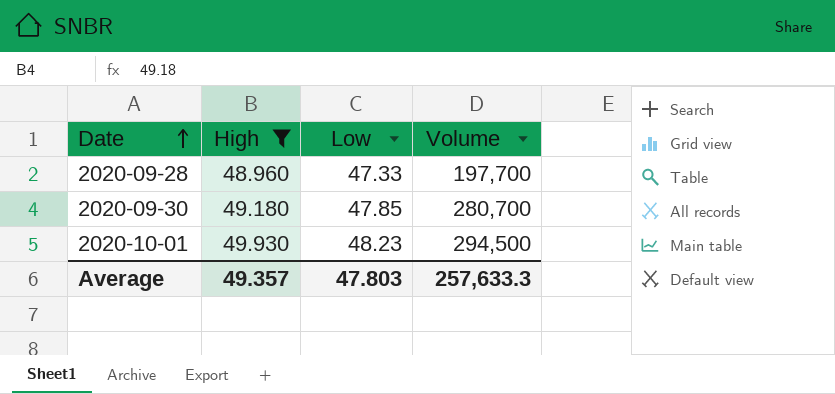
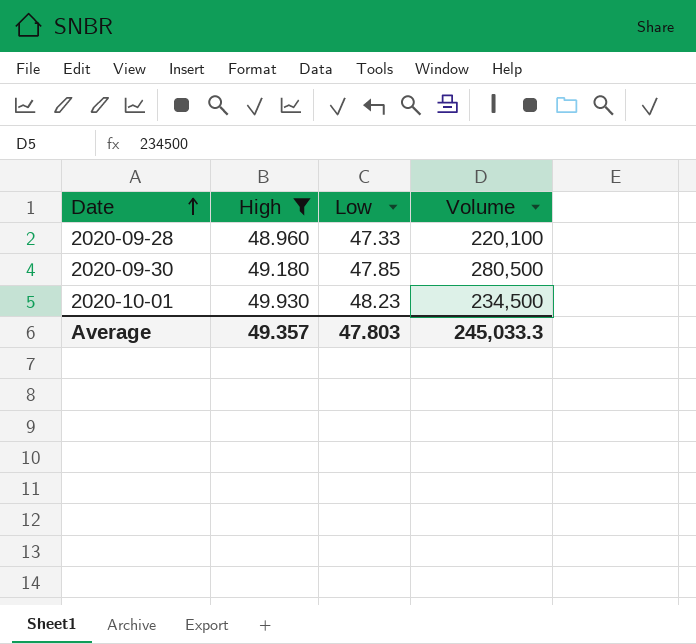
2020-09-28 | Volume: 197,700 -> 220,100
2020-09-30 | Volume: 280,700 -> 280,500
2020-10-01 | Volume: 294,500 -> 234,500
Average | Volume: 257,633.3 -> 245,033.3

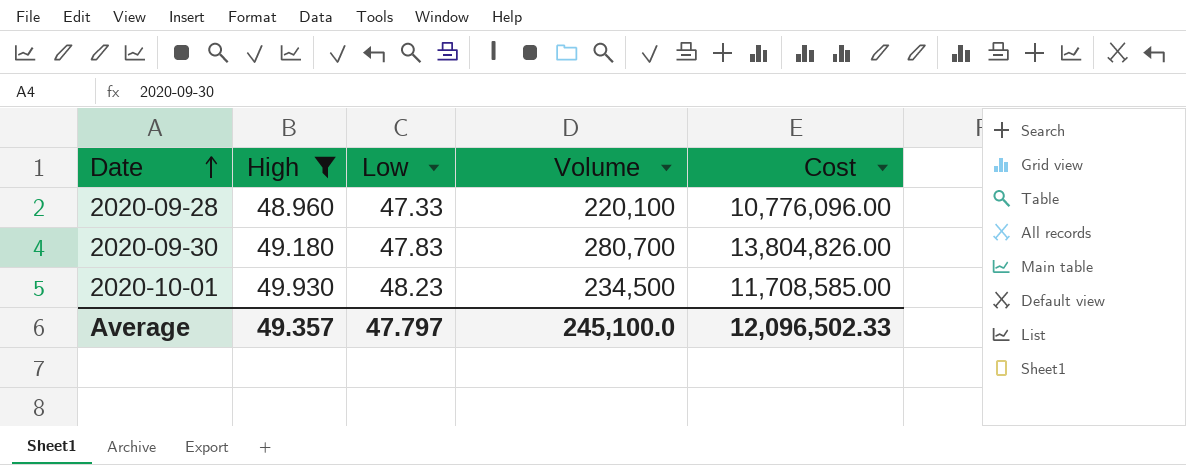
column Cost | formula: none -> [High] * [Volume]
2020-09-30 | Low: 47.85 -> 47.83
2020-09-30 | Volume: 280,500 -> 280,700
Average | Low: 47.803 -> 47.797
Average | Volume: 245,033.3 -> 245,100.0

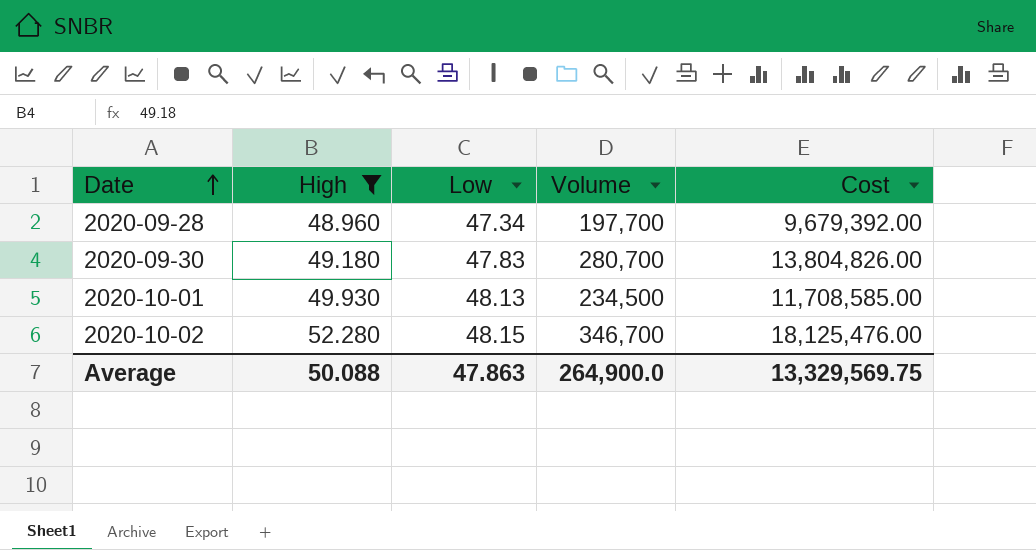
2020-09-28 | Low: 47.33 -> 47.34
2020-09-28 | Volume: 220,100 -> 197,700
2020-09-28 | Cost: 10,776,096.00 -> 9,679,392.00
2020-10-01 | Low: 48.23 -> 48.13
row 2020-10-02: none -> 52.280 | 48.15 | 346,700 | 18,125,476.00
Average | High: 49.357 -> 50.088
Average | Low: 47.797 -> 47.863
Average | Volume: 245,100.0 -> 264,900.0
Average | Cost: 12,096,502.33 -> 13,329,569.75

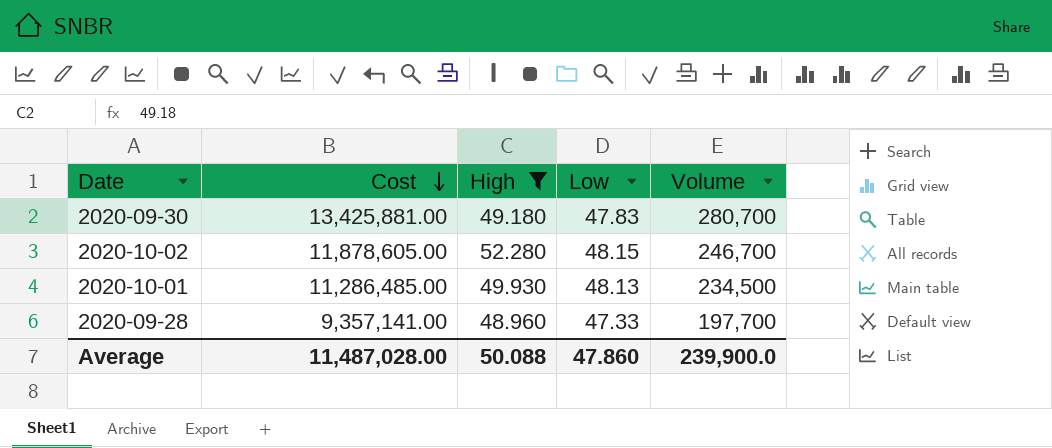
row order: Date ascending -> Cost descending
column Cost | formula: [High] * [Volume] -> [Low] * [Volume]
column Cost | position: 5 -> 2
2020-10-02 | Volume: 346,700 -> 246,700
2020-09-28 | Low: 47.34 -> 47.33
Average | Cost: 13,329,569.75 -> 11,487,028.00
Average | Low: 47.863 -> 47.860
Average | Volume: 264,900.0 -> 239,900.0

